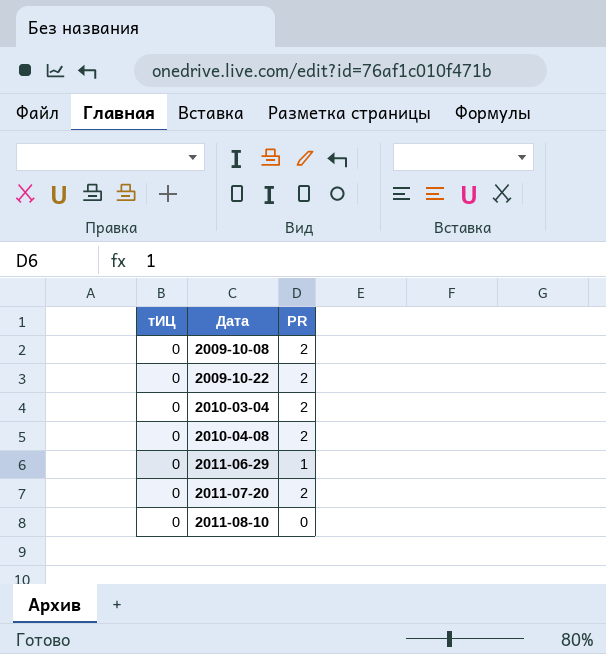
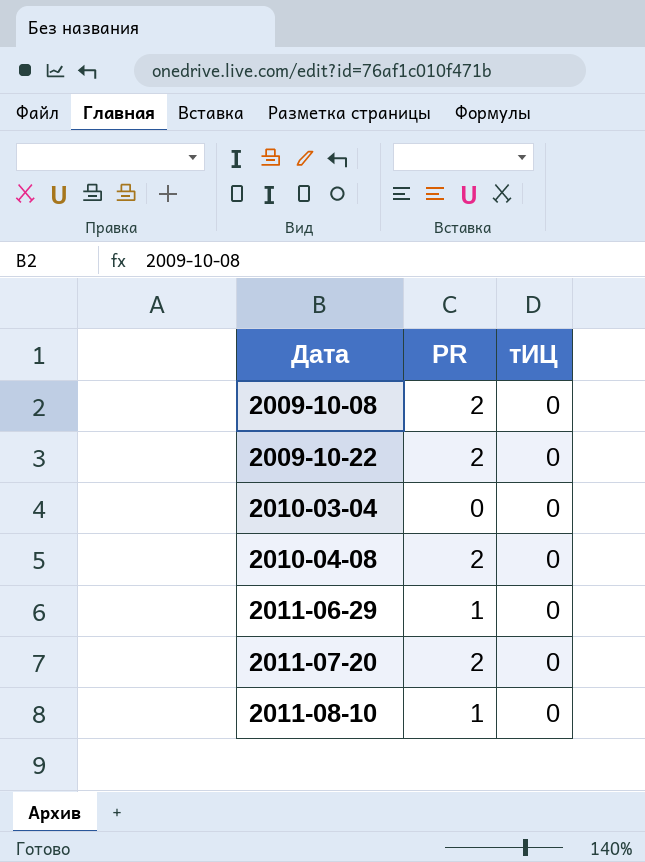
column тИЦ | position: 1 -> 3
2010-03-04 | PR: 2 -> 0
2011-08-10 | PR: 0 -> 1

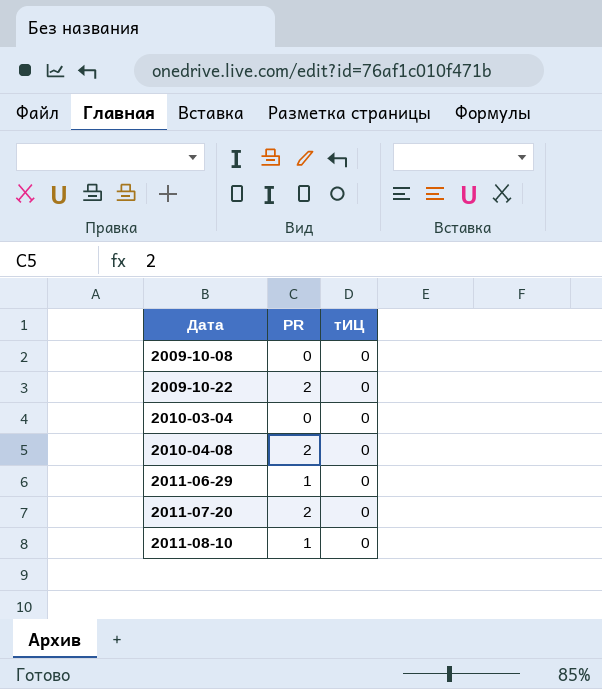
2009-10-08 | PR: 2 -> 0

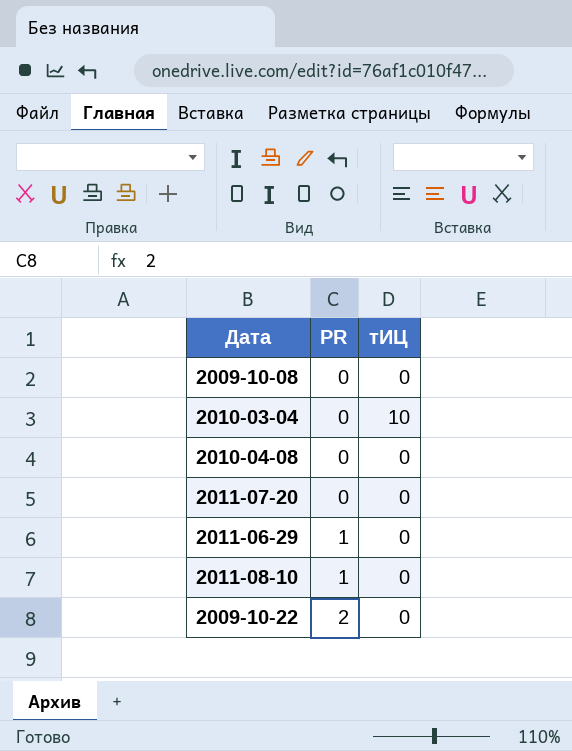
row order: Дата ascending -> PR ascending
2010-03-04 | тИЦ: 0 -> 10
2010-04-08 | PR: 2 -> 0
2011-07-20 | PR: 2 -> 0

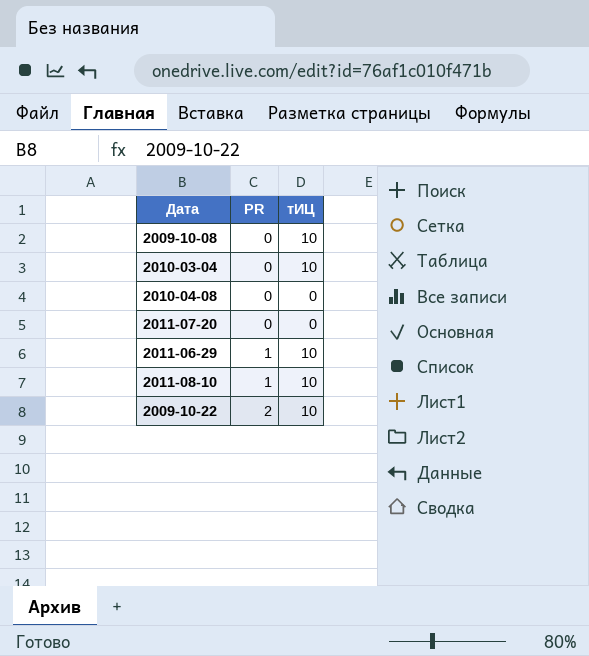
2009-10-08 | тИЦ: 0 -> 10
2011-06-29 | тИЦ: 0 -> 10
2011-08-10 | тИЦ: 0 -> 10
2009-10-22 | тИЦ: 0 -> 10

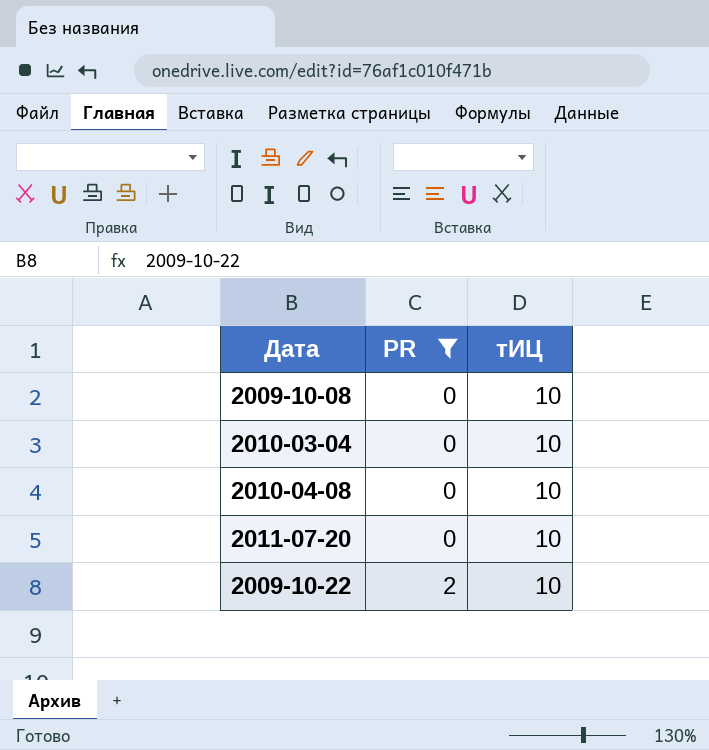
filter: none -> PR != 1
2010-04-08 | тИЦ: 0 -> 10
2011-07-20 | тИЦ: 0 -> 10

